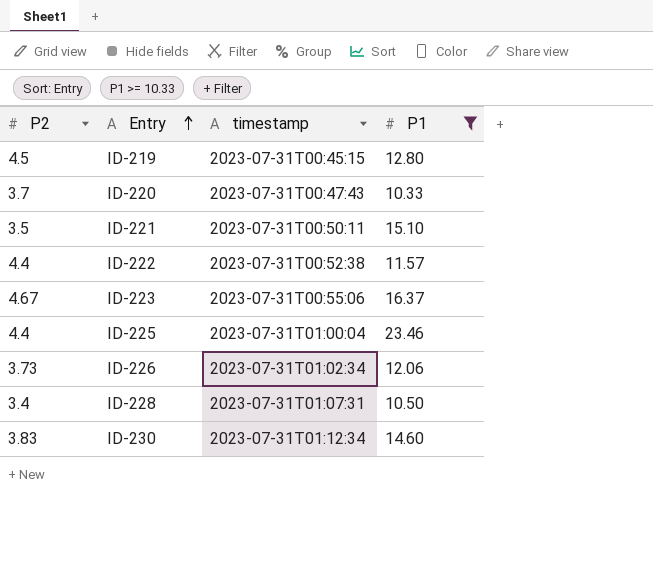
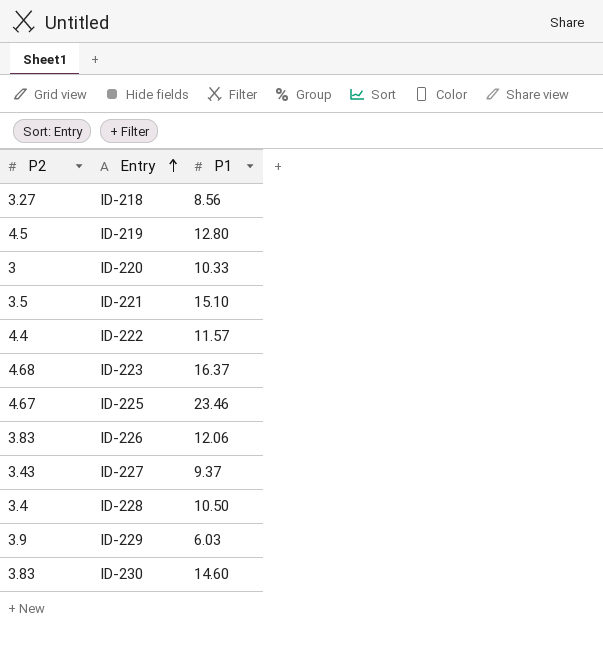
filter: P1 >= 10.33 -> none
column timestamp | position: 3 -> none
ID-220 | P2: 3.7 -> 3
ID-223 | P2: 4.67 -> 4.68
ID-225 | P2: 4.4 -> 4.67
ID-226 | P2: 3.73 -> 3.83

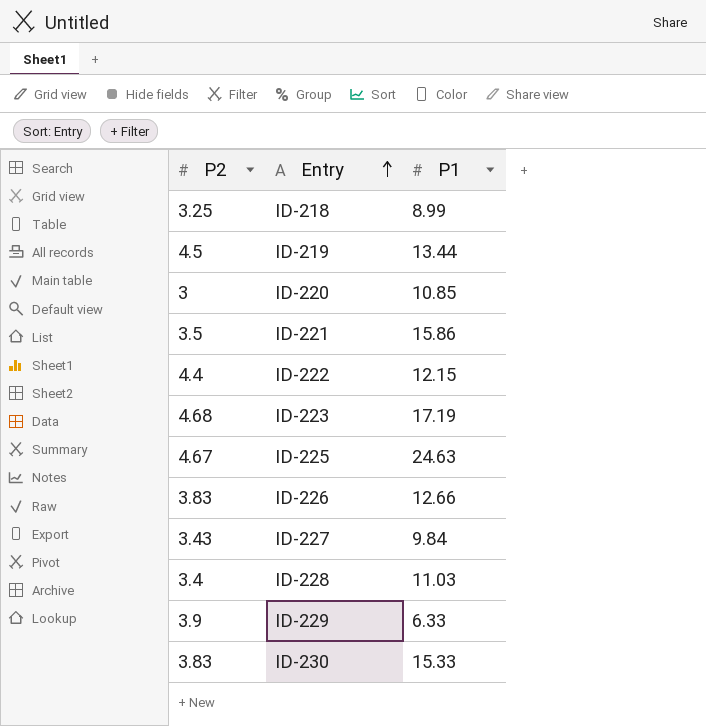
ID-218 | P2: 3.27 -> 3.25
ID-218 | P1: 8.56 -> 8.99
ID-219 | P1: 12.80 -> 13.44
ID-220 | P1: 10.33 -> 10.85
ID-221 | P1: 15.10 -> 15.86
ID-222 | P1: 11.57 -> 12.15
ID-223 | P1: 16.37 -> 17.19
ID-225 | P1: 23.46 -> 24.63
ID-226 | P1: 12.06 -> 12.66
ID-227 | P1: 9.37 -> 9.84
ID-228 | P1: 10.50 -> 11.03
ID-229 | P1: 6.03 -> 6.33
ID-230 | P1: 14.60 -> 15.33

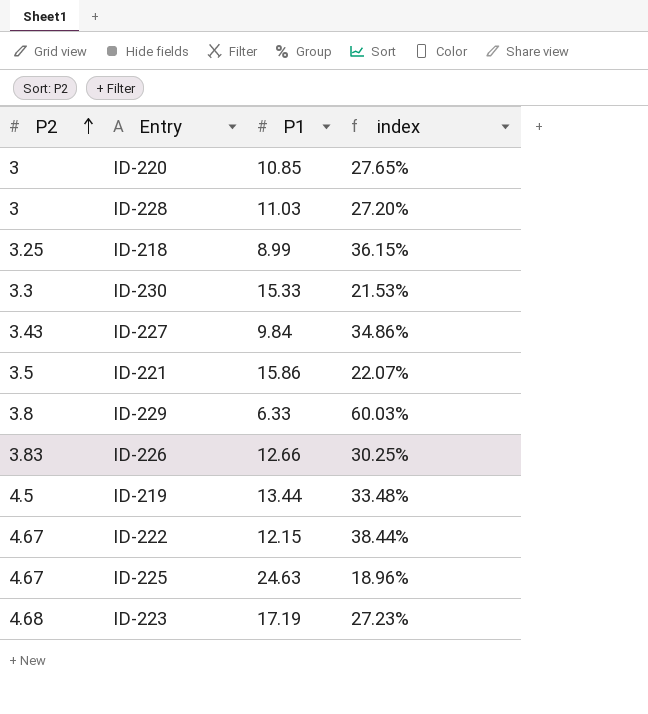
row order: Entry ascending -> P2 ascending
column index | formula: none -> [P2] / [P1]
ID-228 | P2: 3.4 -> 3
ID-230 | P2: 3.83 -> 3.3
ID-229 | P2: 3.9 -> 3.8
ID-222 | P2: 4.4 -> 4.67

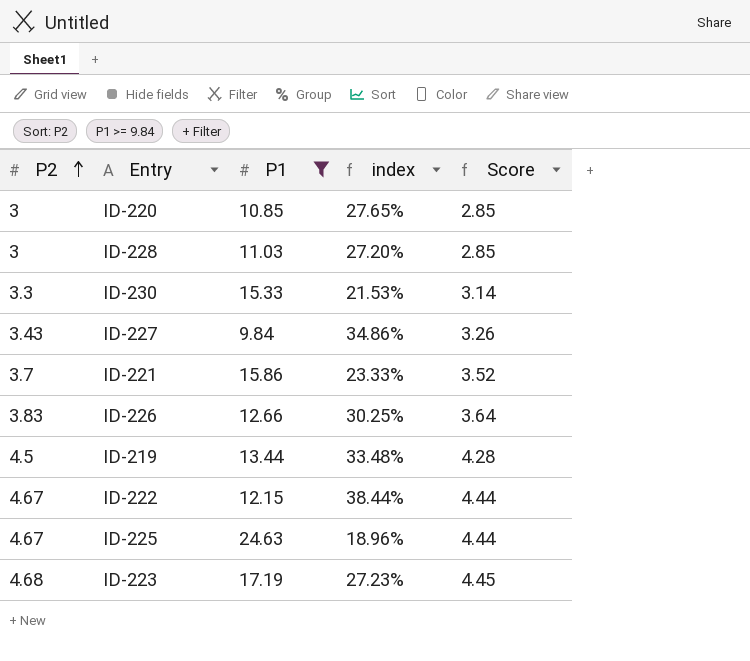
filter: none -> P1 >= 9.84
column Score | formula: none -> [P2] * 0.95
ID-221 | P2: 3.5 -> 3.7
ID-221 | index: 22.07% -> 23.33%

